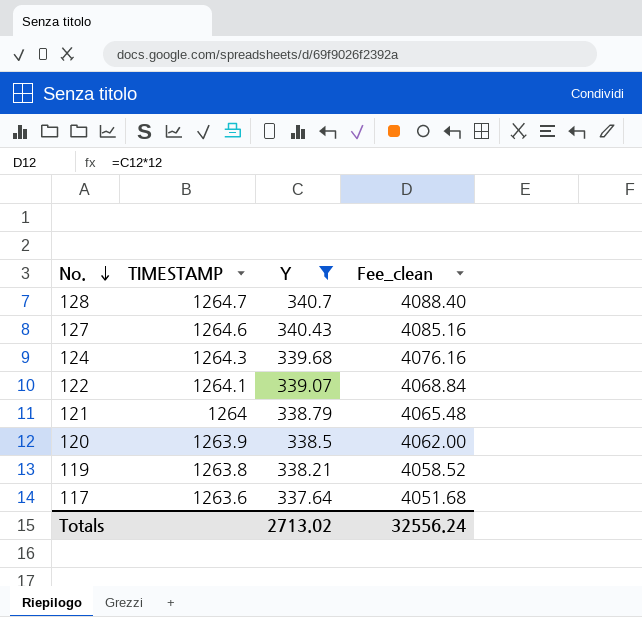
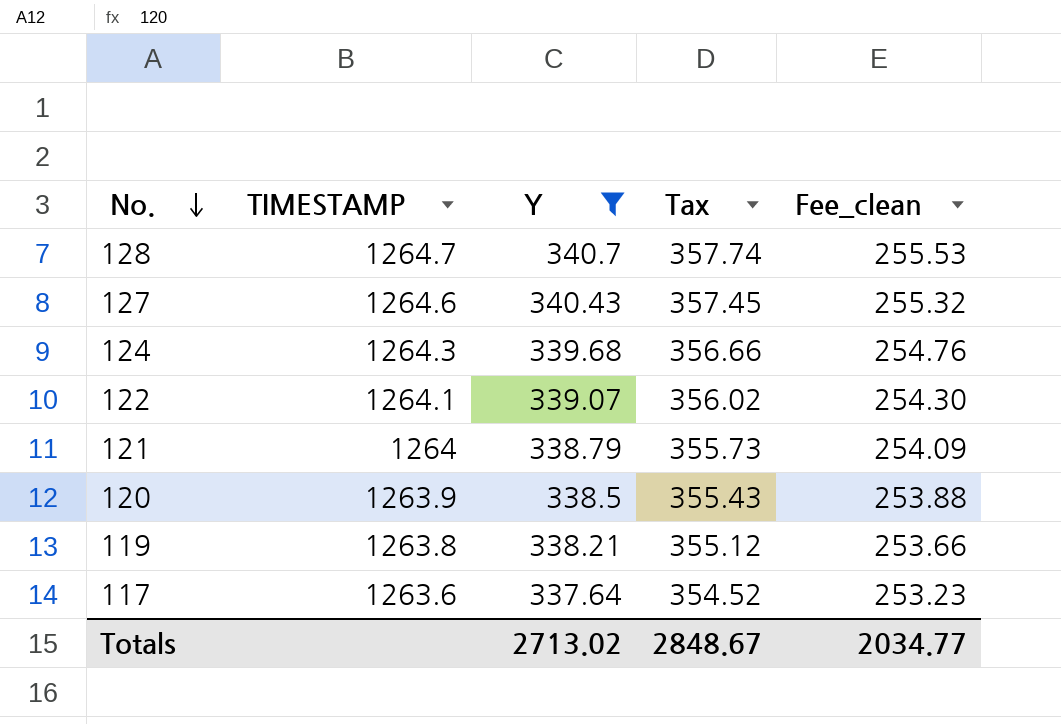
column Tax | formula: none -> [Y] * 1.05
column Fee_clean | formula: [Y] * 12 -> [Y] * 0.75
Totals | Fee_clean: 32556.24 -> 2034.77

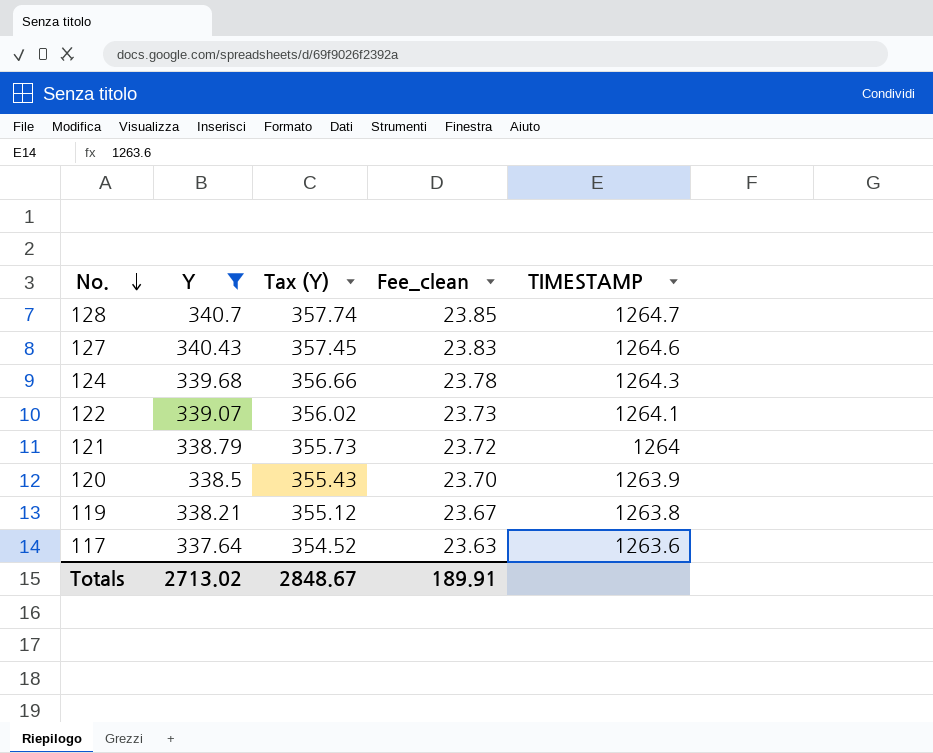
column name: Tax -> Tax (Y)
column Fee_clean | formula: [Y] * 0.75 -> [Y] * 0.07
column TIMESTAMP | position: 2 -> 5
Totals | Fee_clean: 2034.77 -> 189.91

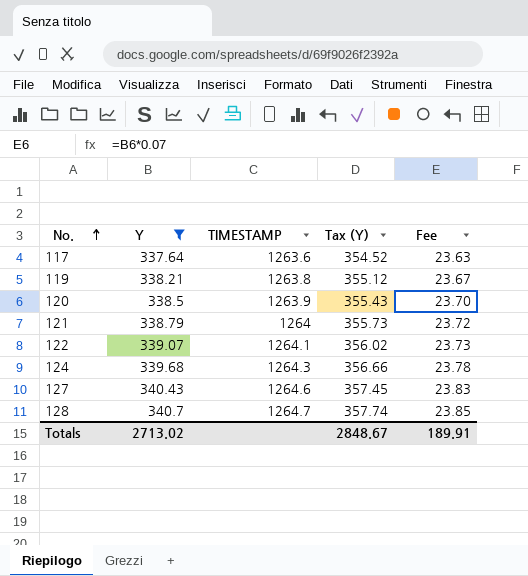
row order: No. descending -> No. ascending
column TIMESTAMP | position: 5 -> 3
column name: Fee_clean -> Fee

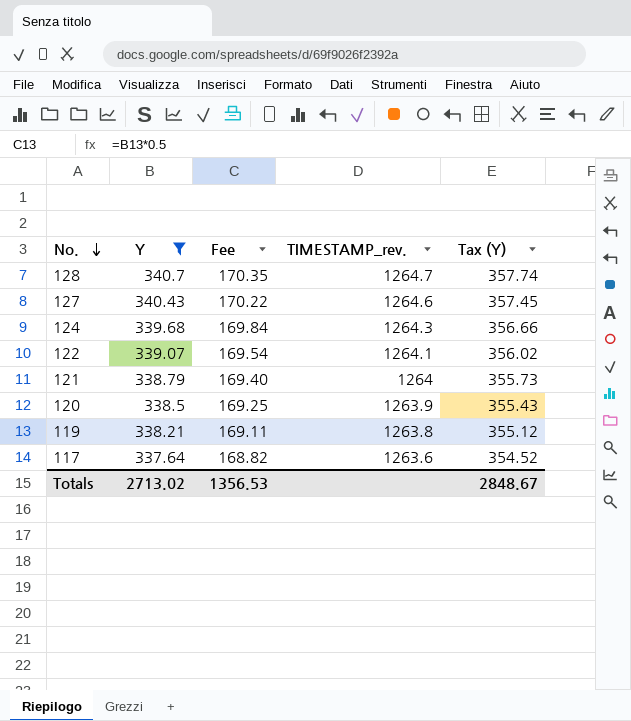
row order: No. ascending -> No. descending
column Fee | formula: [Y] * 0.07 -> [Y] * 0.5
column Fee | position: 5 -> 3
column name: TIMESTAMP -> TIMESTAMP_rev.
Totals | Fee: 189.91 -> 1356.53

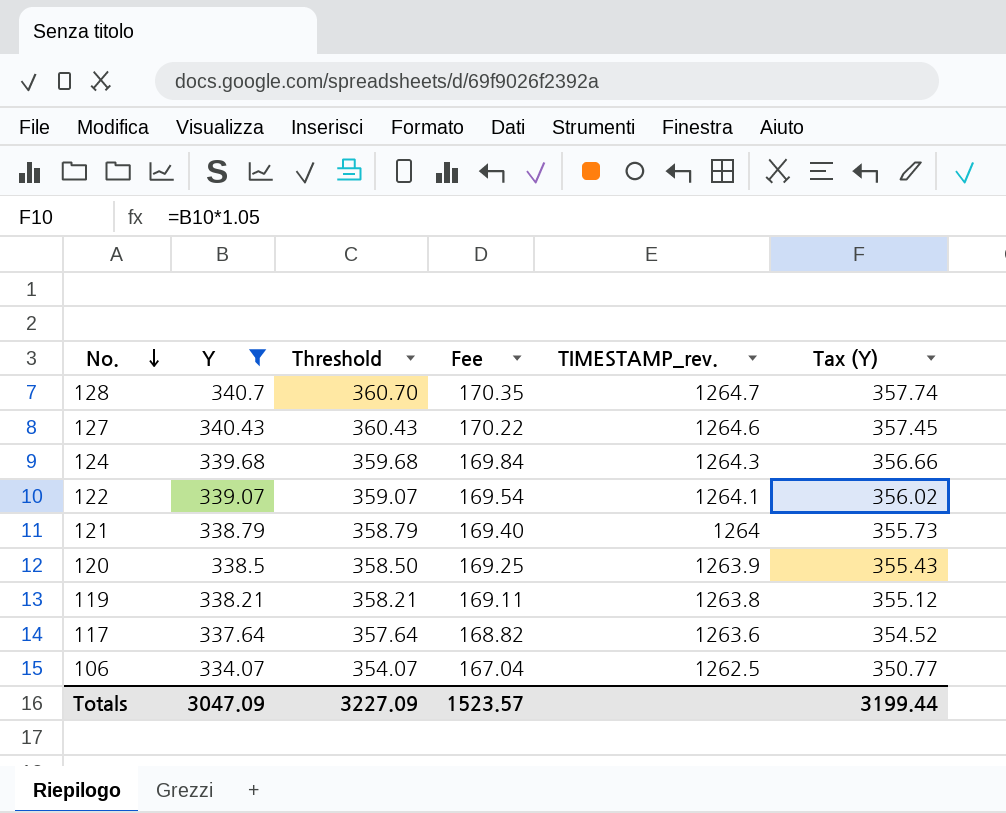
column Threshold | formula: none -> [Y] + 20
row 106: none -> 334.07 | 354.07 | 167.04 | 1262.5 | 350.77
Totals | Y: 2713.02 -> 3047.09
Totals | Fee: 1356.53 -> 1523.57
Totals | Tax (Y): 2848.67 -> 3199.44

